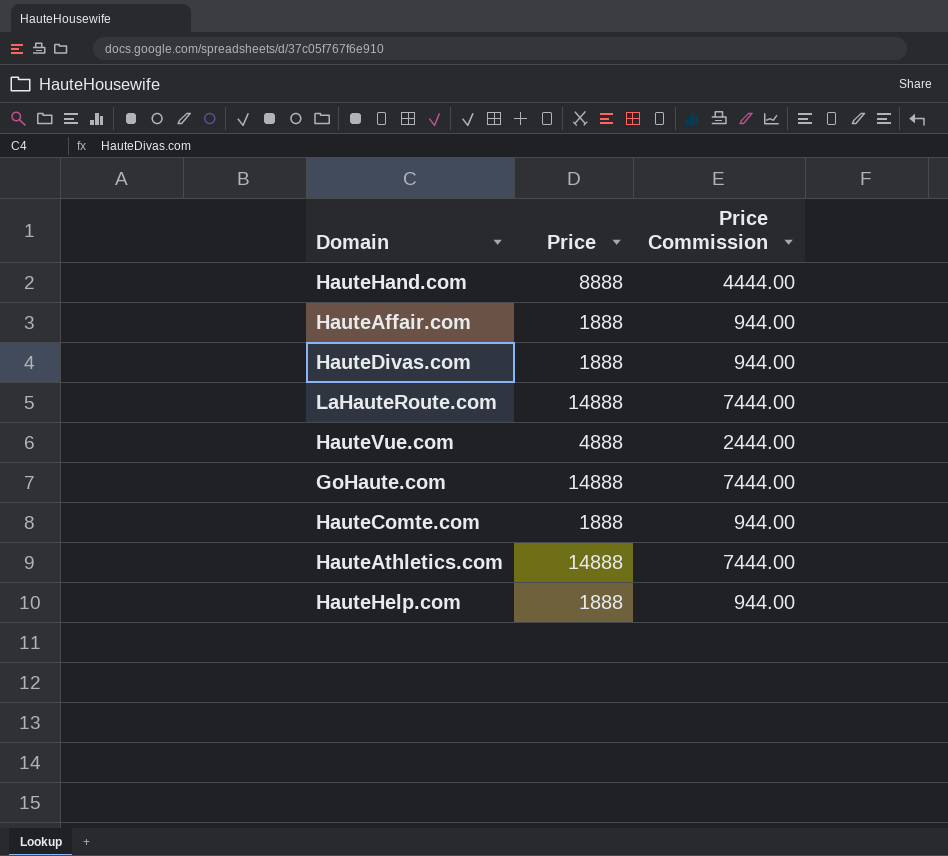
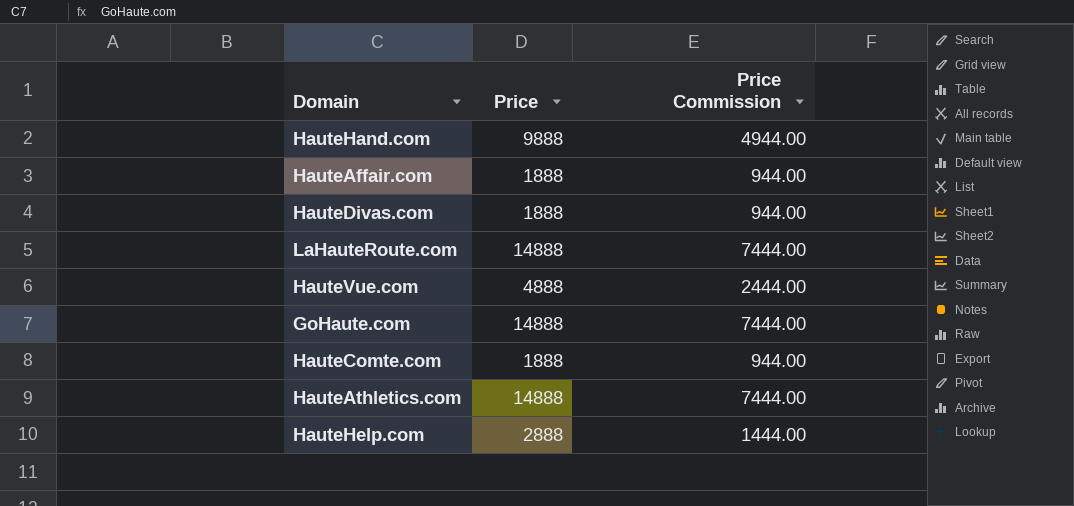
HauteHand.com | Price: 8888 -> 9888
HauteHand.com | Price Commission: 4444.00 -> 4944.00
HauteHelp.com | Price: 1888 -> 2888
HauteHelp.com | Price Commission: 944.00 -> 1444.00

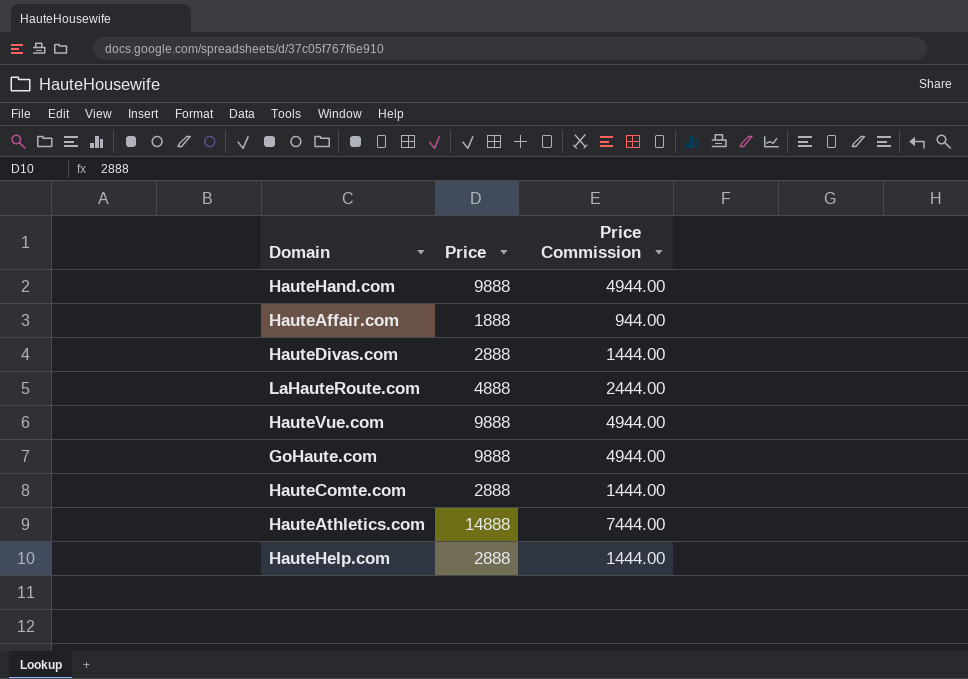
HauteDivas.com | Price: 1888 -> 2888
HauteDivas.com | Price Commission: 944.00 -> 1444.00
LaHauteRoute.com | Price: 14888 -> 4888
LaHauteRoute.com | Price Commission: 7444.00 -> 2444.00
HauteVue.com | Price: 4888 -> 9888
HauteVue.com | Price Commission: 2444.00 -> 4944.00
GoHaute.com | Price: 14888 -> 9888
GoHaute.com | Price Commission: 7444.00 -> 4944.00
HauteComte.com | Price: 1888 -> 2888
HauteComte.com | Price Commission: 944.00 -> 1444.00

